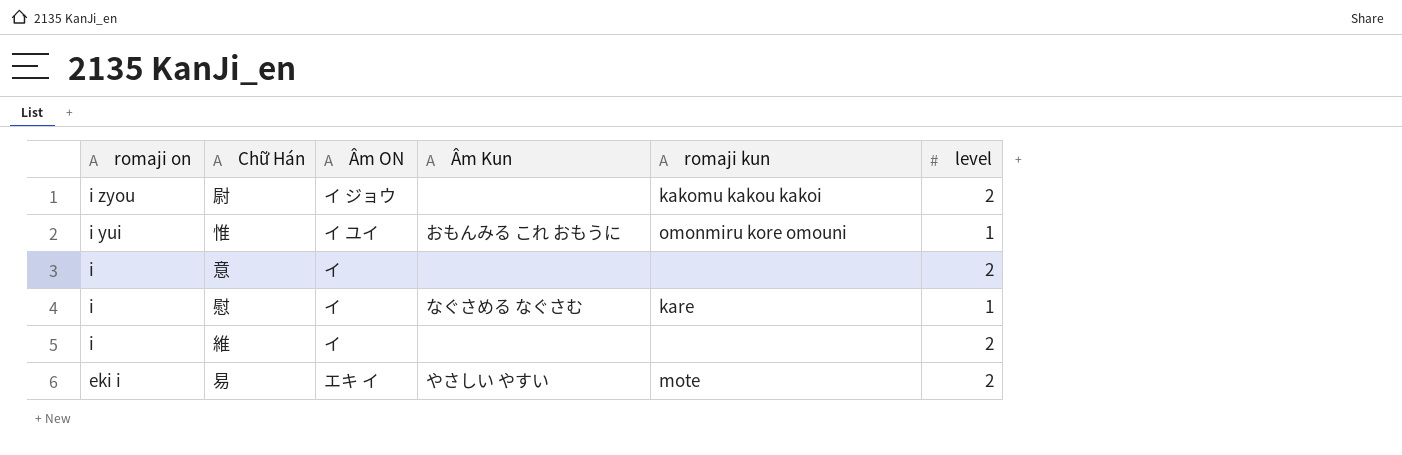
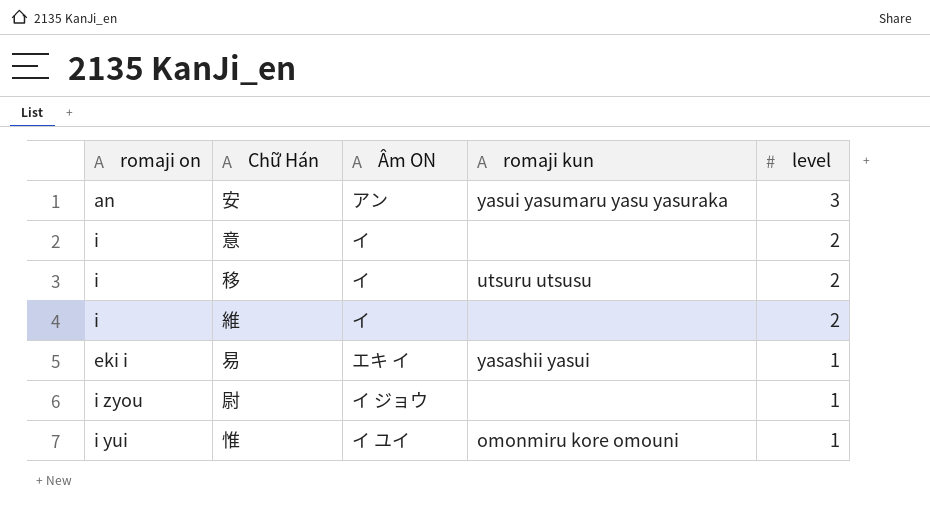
row order: romaji on descending -> level descending
column Âm Kun | position: 4 -> none
row 慰: i | イ | なぐさめる なぐさむ | kare | 1 -> none
row 安: none -> an | アン | yasui yasumaru yasu yasuraka | 3
row 移: none -> i | イ | utsuru utsusu | 2
易 | romaji kun: mote -> yasashii yasui
易 | level: 2 -> 1
尉 | romaji kun: kakomu kakou kakoi -> none
尉 | level: 2 -> 1

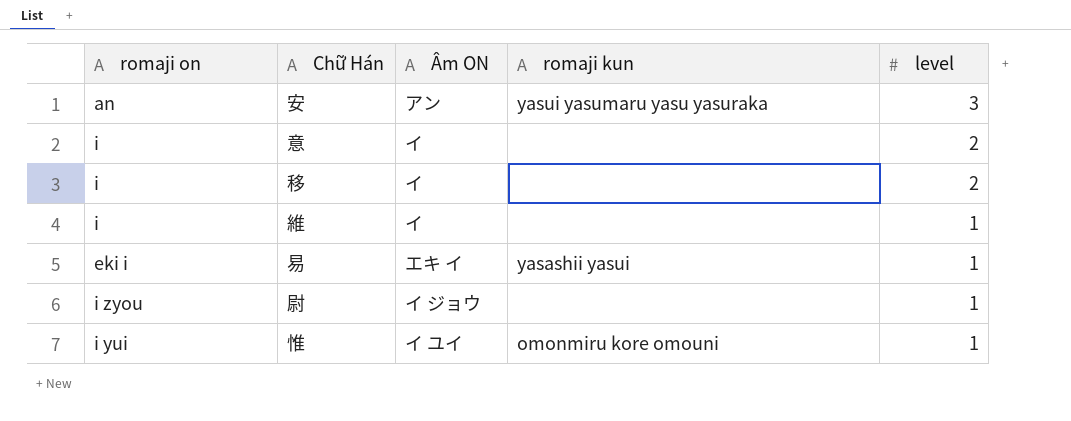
移 | romaji kun: utsuru utsusu -> none
維 | level: 2 -> 1

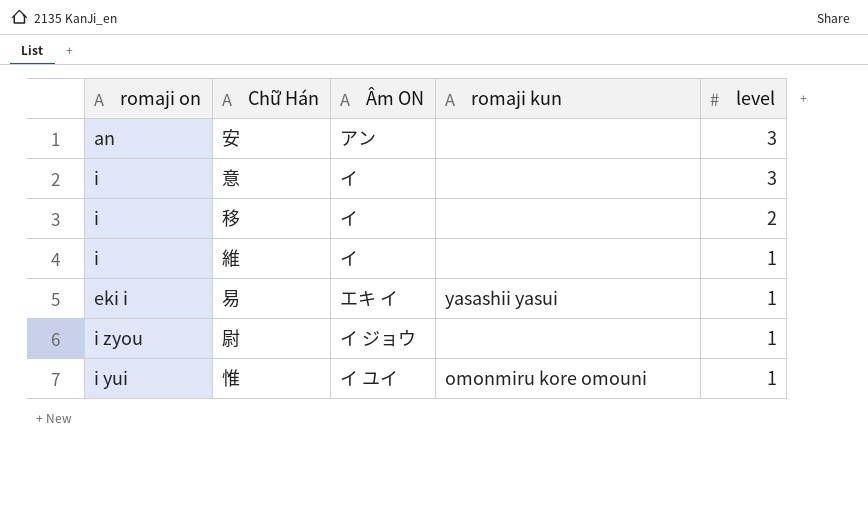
安 | romaji kun: yasui yasumaru yasu yasuraka -> none
意 | level: 2 -> 3

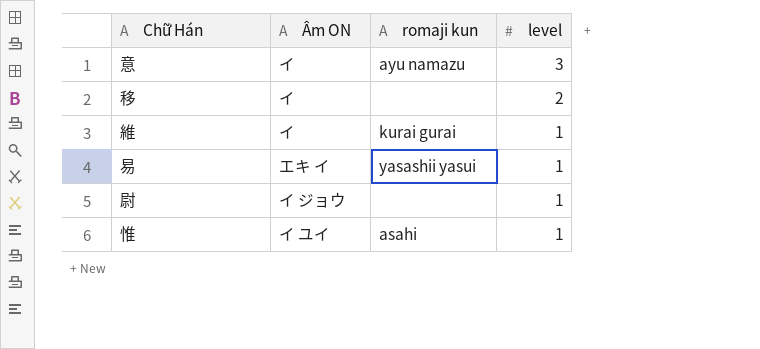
column romaji on | position: 1 -> none
row 安: an | アン | none | 3 -> none
意 | romaji kun: none -> ayu namazu
維 | romaji kun: none -> kurai gurai
惟 | romaji kun: omonmiru kore omouni -> asahi

